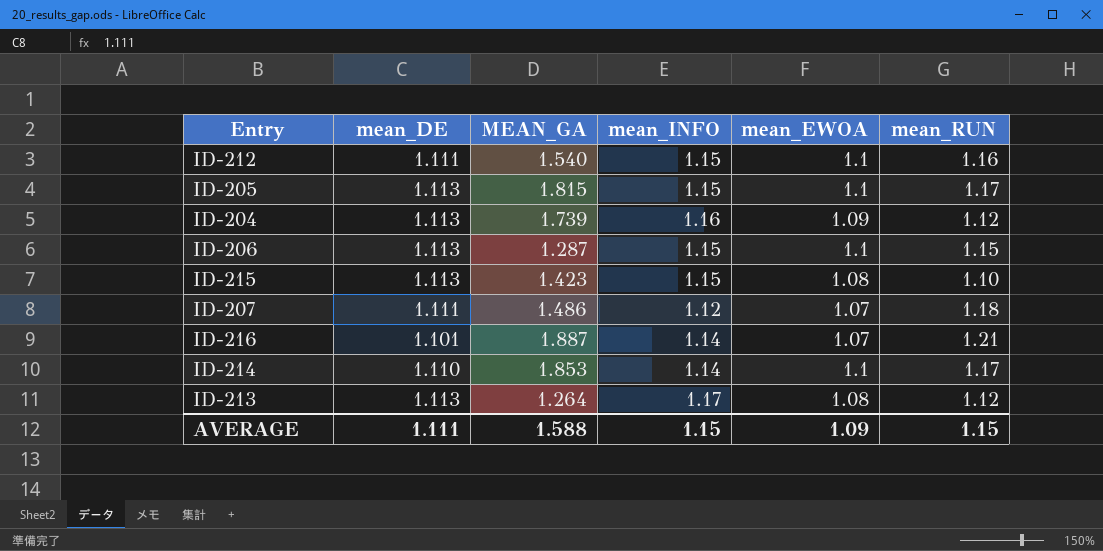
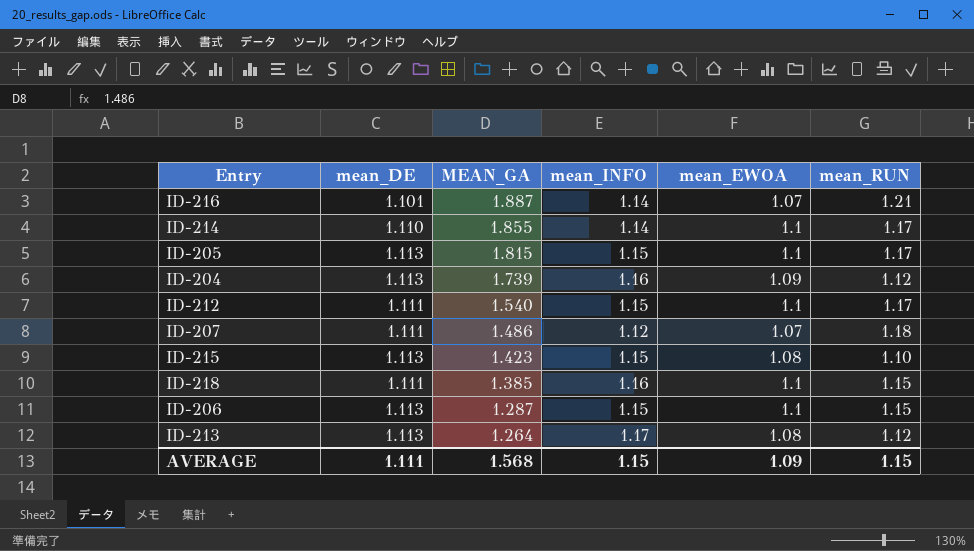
row order: none -> MEAN_GA descending
ID-214 | MEAN_GA: 1.853 -> 1.855
ID-212 | mean_RUN: 1.16 -> 1.17
row ID-218: none -> 1.111 | 1.385 | 1.16 | 1.1 | 1.15
AVERAGE | MEAN_GA: 1.588 -> 1.568

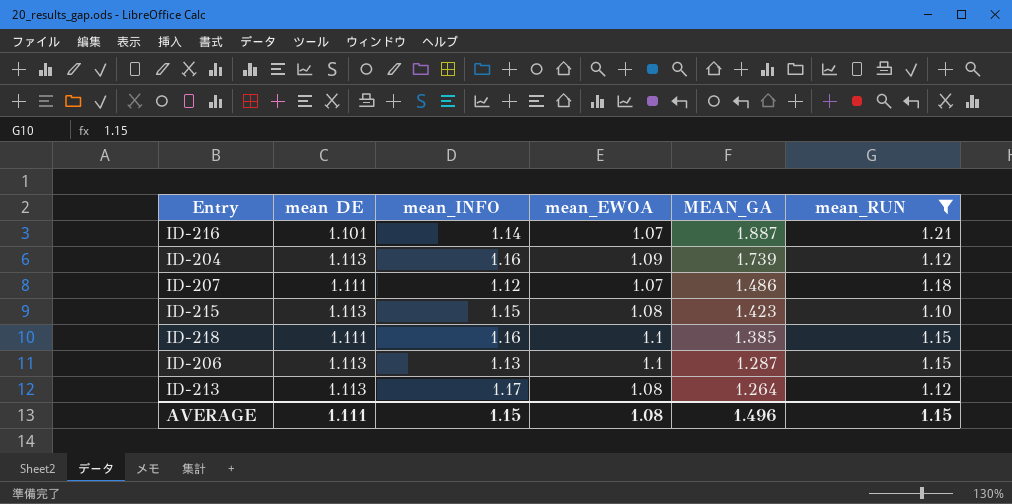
filter: none -> mean_RUN != 1.17
column name: mean_DE -> mean DE
column MEAN_GA | position: 3 -> 5
ID-206 | mean_INFO: 1.15 -> 1.13
AVERAGE | mean_EWOA: 1.09 -> 1.08
AVERAGE | MEAN_GA: 1.568 -> 1.496

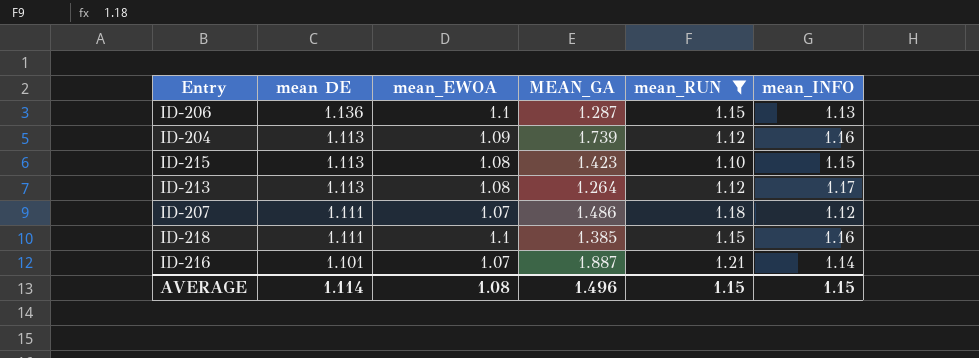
row order: MEAN_GA descending -> mean DE descending
column mean_INFO | position: 3 -> 6
ID-206 | mean DE: 1.113 -> 1.136
AVERAGE | mean DE: 1.111 -> 1.114

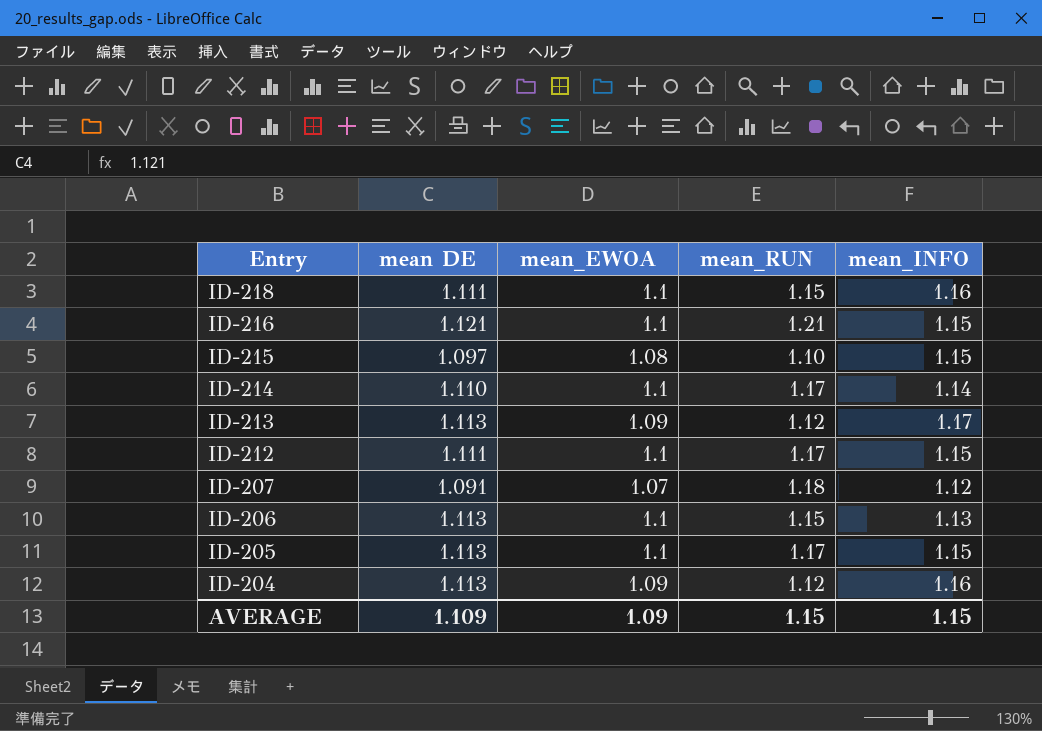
filter: mean_RUN != 1.17 -> none
row order: mean DE descending -> Entry descending
column MEAN_GA | position: 4 -> none
ID-216 | mean DE: 1.101 -> 1.121
ID-216 | mean_EWOA: 1.07 -> 1.1
ID-216 | mean_INFO: 1.14 -> 1.15
ID-215 | mean DE: 1.113 -> 1.097
ID-213 | mean_EWOA: 1.08 -> 1.09
ID-207 | mean DE: 1.111 -> 1.091
ID-206 | mean DE: 1.136 -> 1.113
AVERAGE | mean DE: 1.114 -> 1.109
AVERAGE | mean_EWOA: 1.08 -> 1.09

